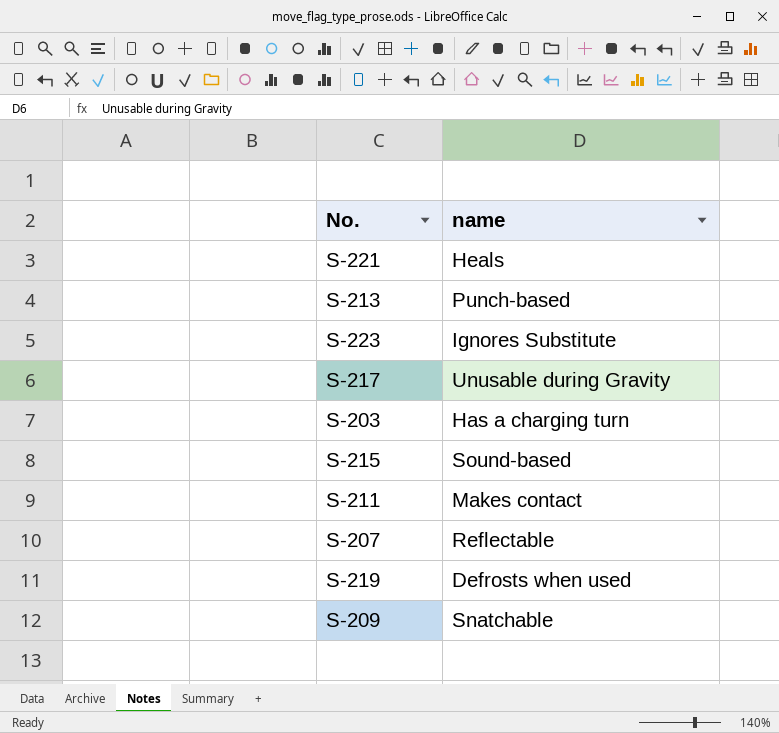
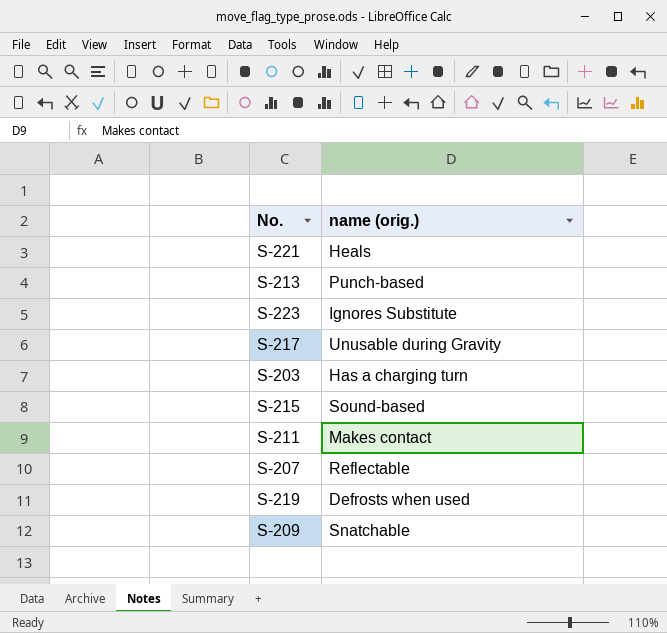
column name: name -> name (orig.)

